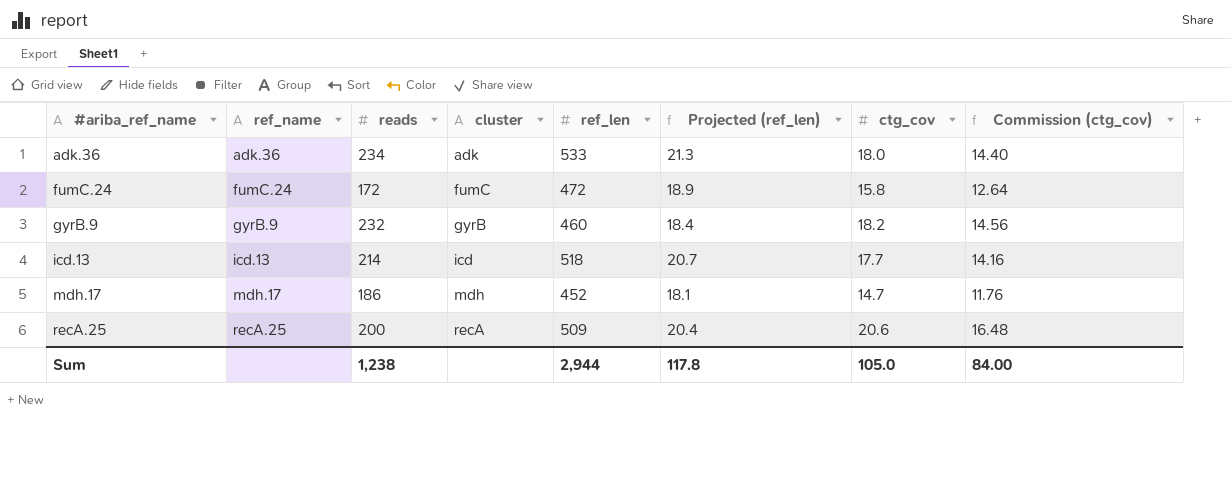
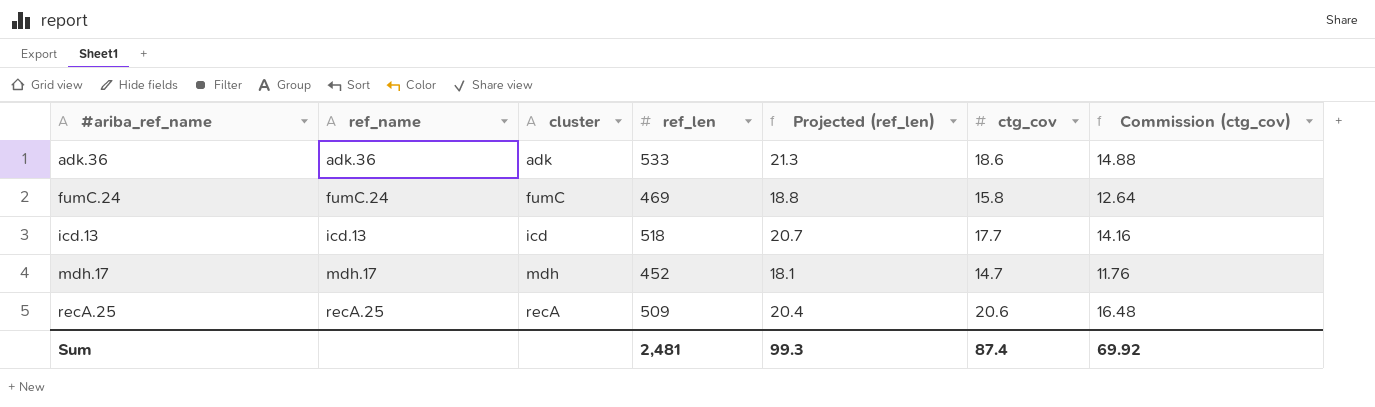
column reads | position: 3 -> none
row gyrB.9: gyrB.9 | 232 | gyrB | 460 | 18.4 | 18.2 | 14.56 -> none
adk.36 | ctg_cov: 18.0 -> 18.6
adk.36 | Commission (ctg_cov): 14.40 -> 14.88
fumC.24 | ref_len: 472 -> 469
fumC.24 | Projected (ref_len): 18.9 -> 18.8
Sum | ref_len: 2,944 -> 2,481
Sum | Projected (ref_len): 117.8 -> 99.3
Sum | ctg_cov: 105.0 -> 87.4
Sum | Commission (ctg_cov): 84.00 -> 69.92

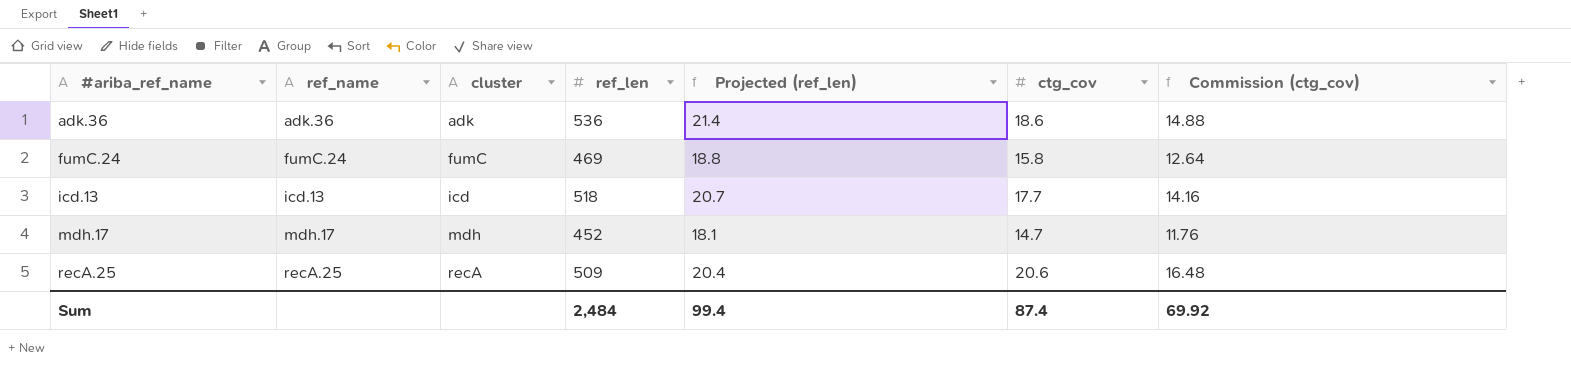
adk.36 | ref_len: 533 -> 536
adk.36 | Projected (ref_len): 21.3 -> 21.4
Sum | ref_len: 2,481 -> 2,484
Sum | Projected (ref_len): 99.3 -> 99.4

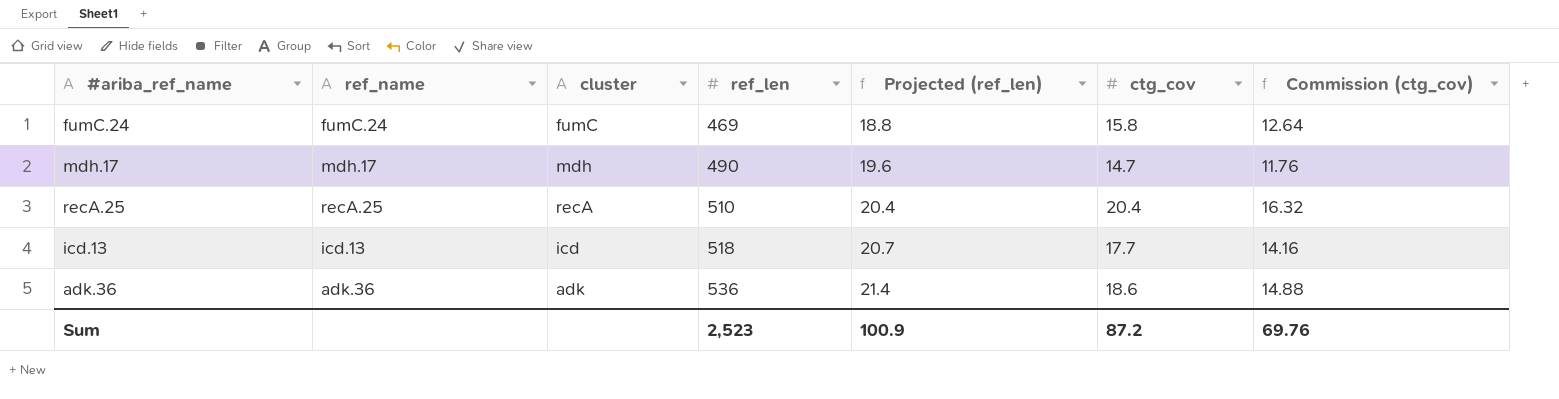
row order: #ariba_ref_name ascending -> ref_len ascending
mdh.17 | ref_len: 452 -> 490
mdh.17 | Projected (ref_len): 18.1 -> 19.6
recA.25 | ref_len: 509 -> 510
recA.25 | ctg_cov: 20.6 -> 20.4
recA.25 | Commission (ctg_cov): 16.48 -> 16.32
Sum | ref_len: 2,484 -> 2,523
Sum | Projected (ref_len): 99.4 -> 100.9
Sum | ctg_cov: 87.4 -> 87.2
Sum | Commission (ctg_cov): 69.92 -> 69.76

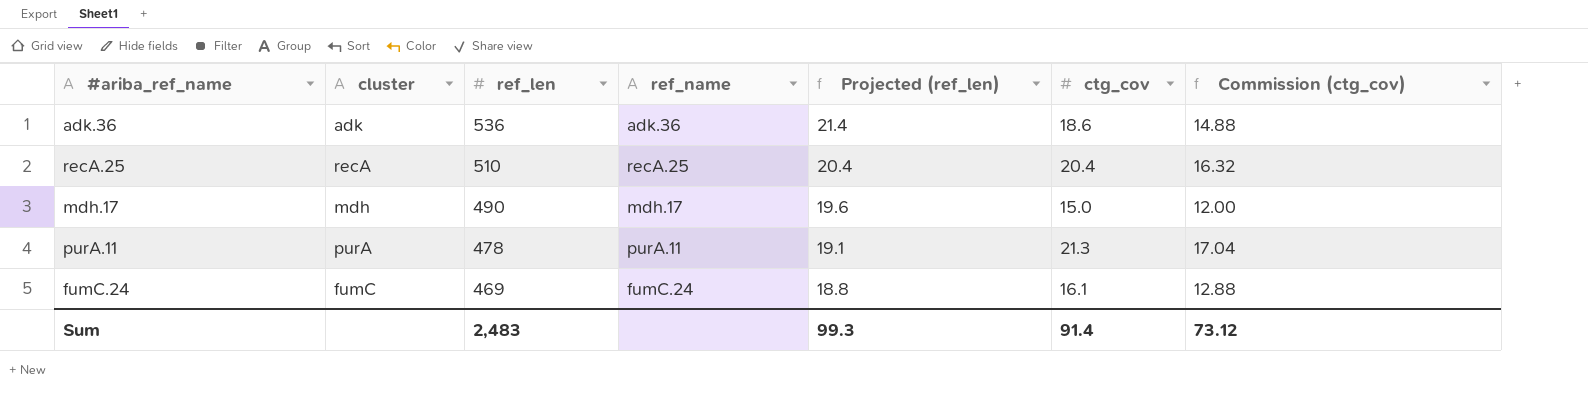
row order: ref_len ascending -> ref_len descending
column ref_name | position: 2 -> 4
row icd.13: icd.13 | icd | 518 | 20.7 | 17.7 | 14.16 -> none
mdh.17 | ctg_cov: 14.7 -> 15.0
mdh.17 | Commission (ctg_cov): 11.76 -> 12.00
row purA.11: none -> purA | 478 | purA.11 | 19.1 | 21.3 | 17.04
fumC.24 | ctg_cov: 15.8 -> 16.1
fumC.24 | Commission (ctg_cov): 12.64 -> 12.88
Sum | ref_len: 2,523 -> 2,483
Sum | Projected (ref_len): 100.9 -> 99.3
Sum | ctg_cov: 87.2 -> 91.4
Sum | Commission (ctg_cov): 69.76 -> 73.12

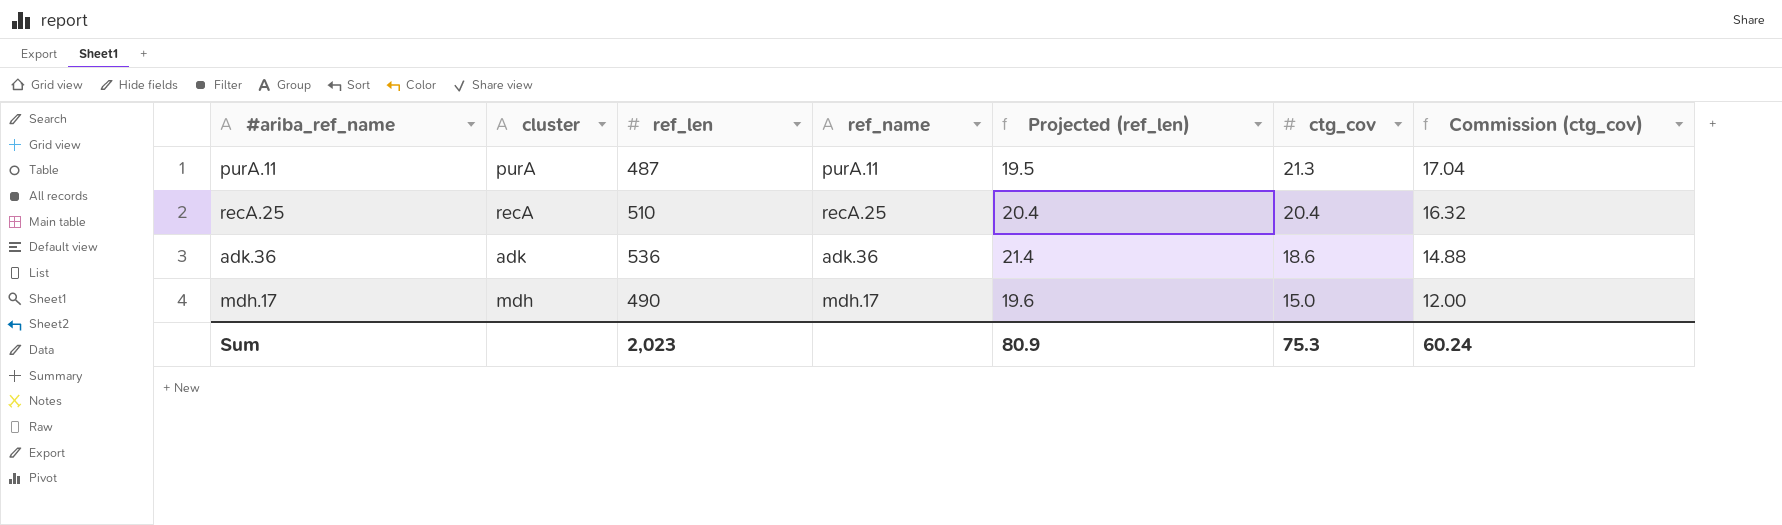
row order: ref_len descending -> ctg_cov descending
row fumC.24: fumC | 469 | fumC.24 | 18.8 | 16.1 | 12.88 -> none
purA.11 | ref_len: 478 -> 487
purA.11 | Projected (ref_len): 19.1 -> 19.5
Sum | ref_len: 2,483 -> 2,023
Sum | Projected (ref_len): 99.3 -> 80.9
Sum | ctg_cov: 91.4 -> 75.3
Sum | Commission (ctg_cov): 73.12 -> 60.24

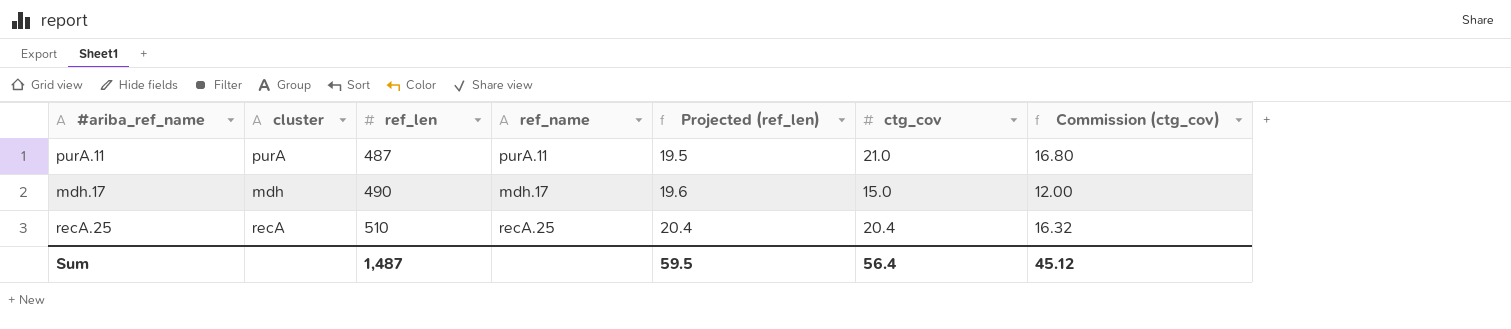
row order: ctg_cov descending -> ref_len ascending
row adk.36: adk | 536 | adk.36 | 21.4 | 18.6 | 14.88 -> none
purA.11 | ctg_cov: 21.3 -> 21.0
purA.11 | Commission (ctg_cov): 17.04 -> 16.80
Sum | ref_len: 2,023 -> 1,487
Sum | Projected (ref_len): 80.9 -> 59.5
Sum | ctg_cov: 75.3 -> 56.4
Sum | Commission (ctg_cov): 60.24 -> 45.12

